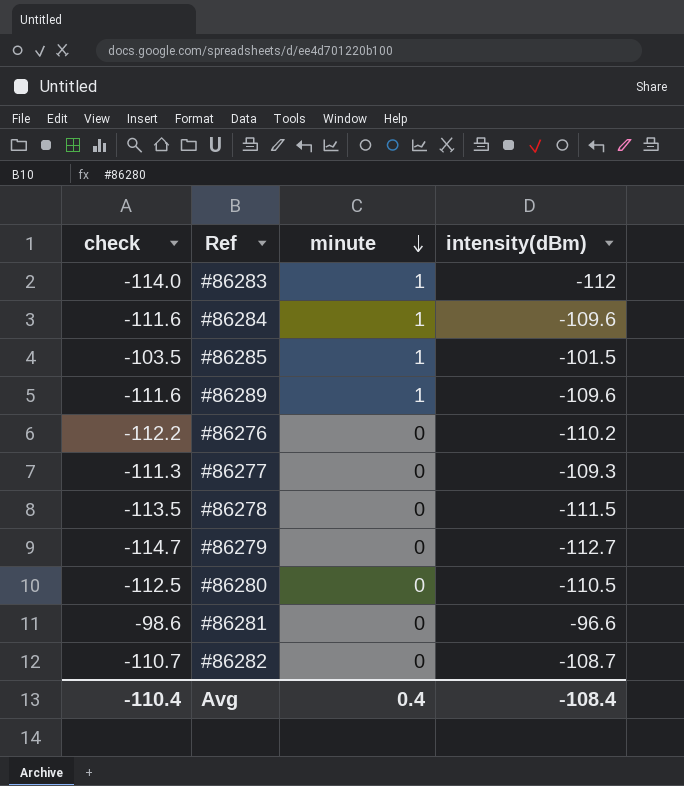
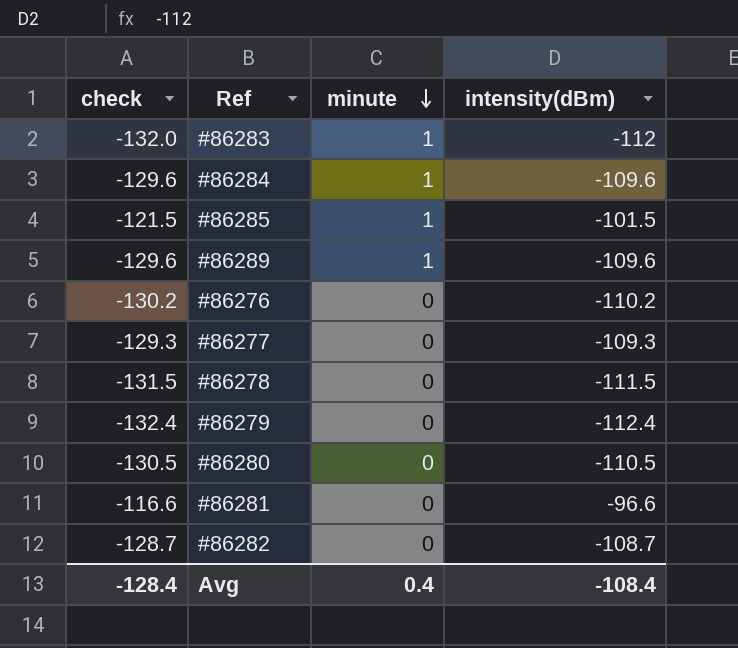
column check | formula: [intensity(dBm)] - 2 -> [intensity(dBm)] - 20
#86279 | intensity(dBm): -112.7 -> -112.4
Avg | check: -110.4 -> -128.4

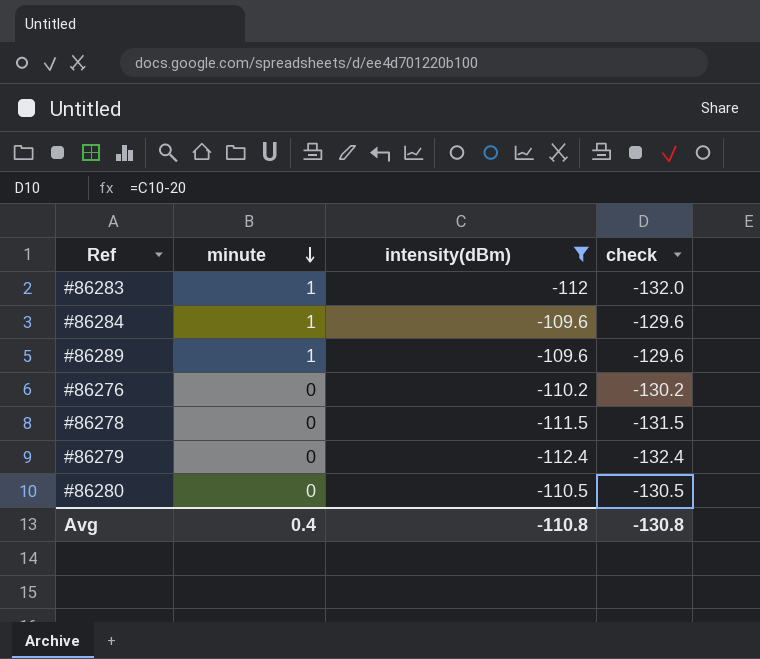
filter: none -> intensity(dBm) <= -109.6
column check | position: 1 -> 4
Avg | intensity(dBm): -108.4 -> -110.8
Avg | check: -128.4 -> -130.8

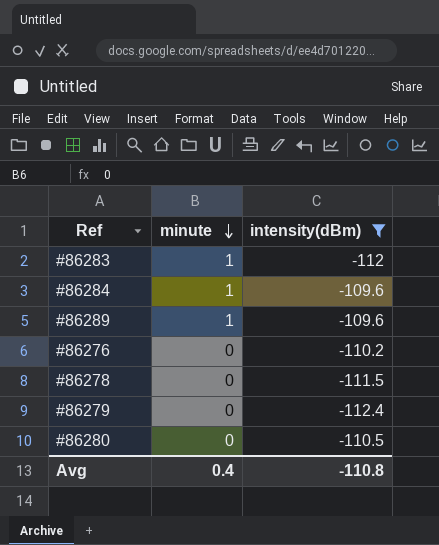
column check | formula: [intensity(dBm)] - 20 -> none

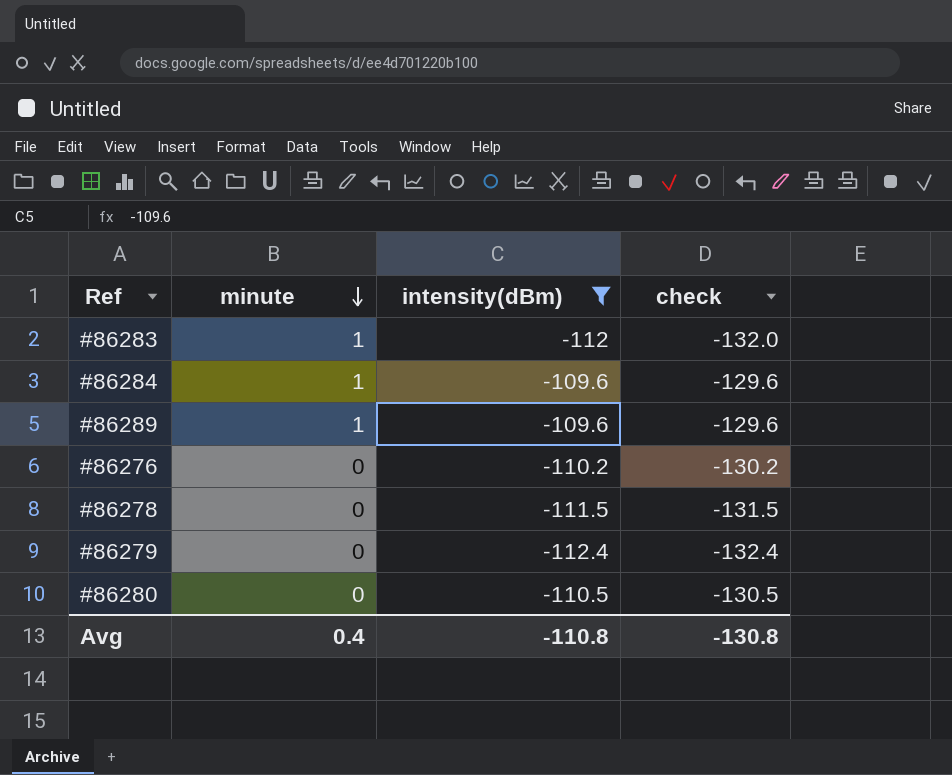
column check | formula: none -> [intensity(dBm)] - 20

